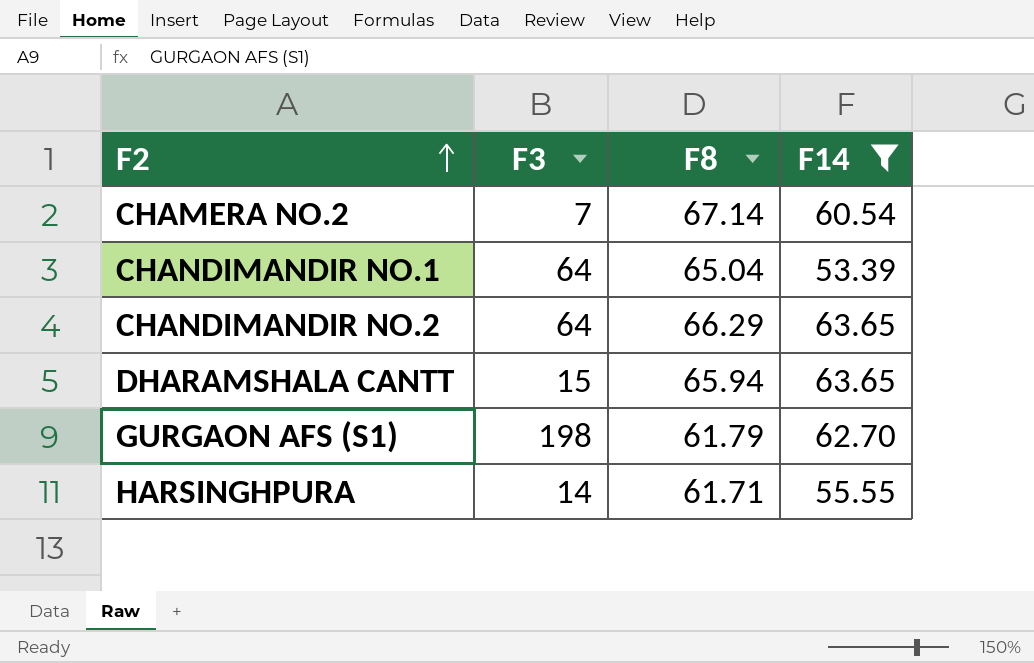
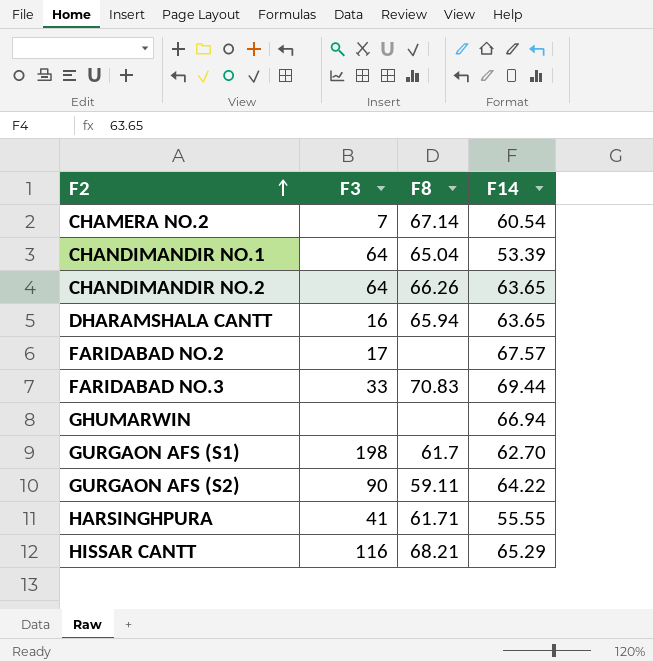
filter: F14 <= 63.65 -> none
CHANDIMANDIR NO.2 | F8: 66.29 -> 66.26
DHARAMSHALA CANTT | F3: 15 -> 16
GURGAON AFS (S1) | F8: 61.79 -> 61.7
HARSINGHPURA | F3: 14 -> 41

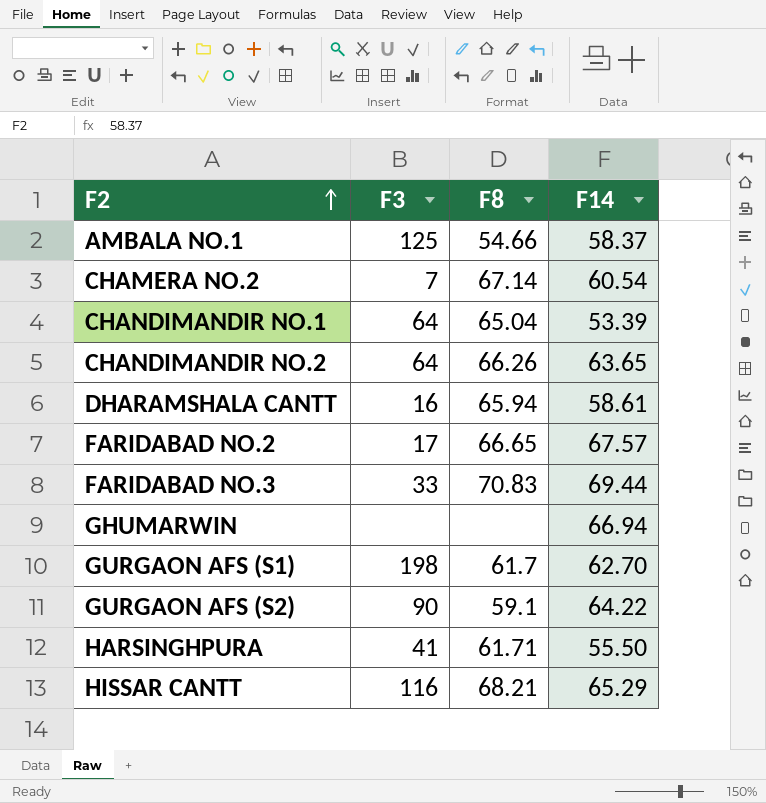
row AMBALA NO.1: none -> 125 | 54.66 | 58.37
DHARAMSHALA CANTT | F14: 63.65 -> 58.61
FARIDABAD NO.2 | F8: none -> 66.65
GURGAON AFS (S2) | F8: 59.11 -> 59.1
HARSINGHPURA | F14: 55.55 -> 55.50

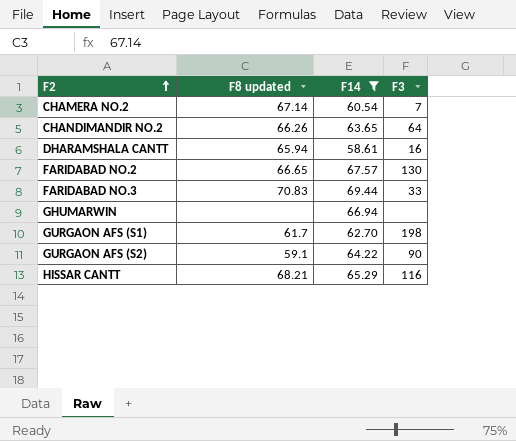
filter: none -> F14 >= 58.61
column name: F8 -> F8 updated
column F3 | position: 2 -> 4
FARIDABAD NO.2 | F3: 17 -> 130

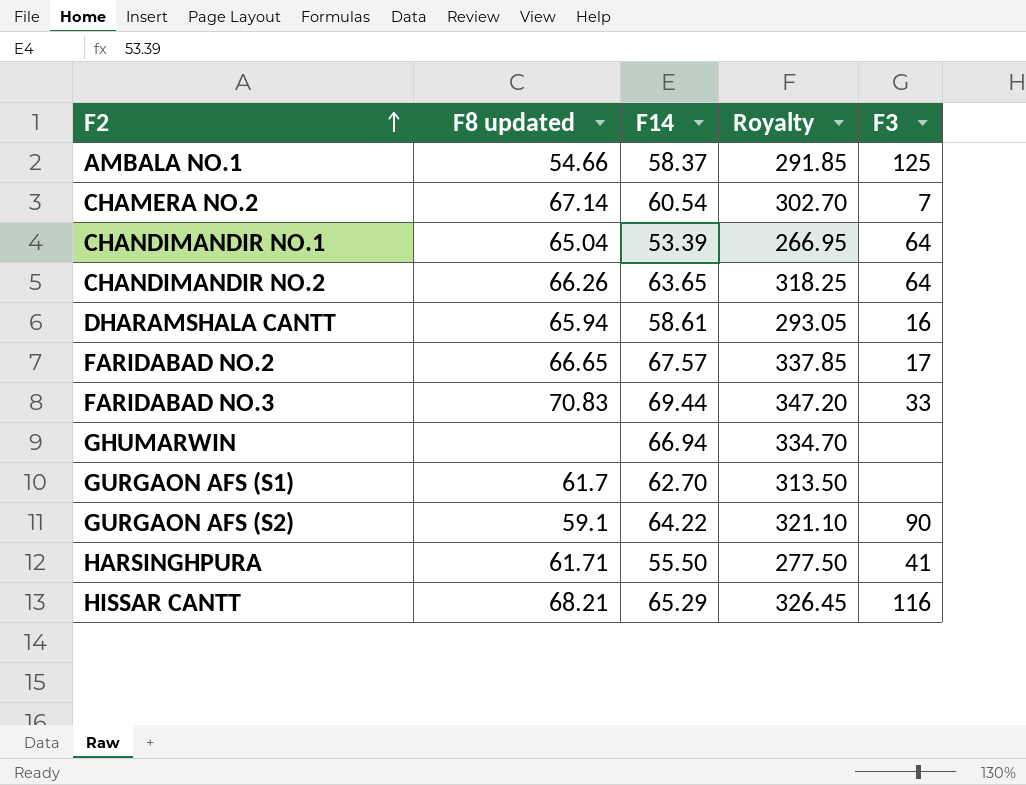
filter: F14 >= 58.61 -> none
column Royalty | formula: none -> [F14] * 5
FARIDABAD NO.2 | F3: 130 -> 17
GURGAON AFS (S1) | F3: 198 -> none

